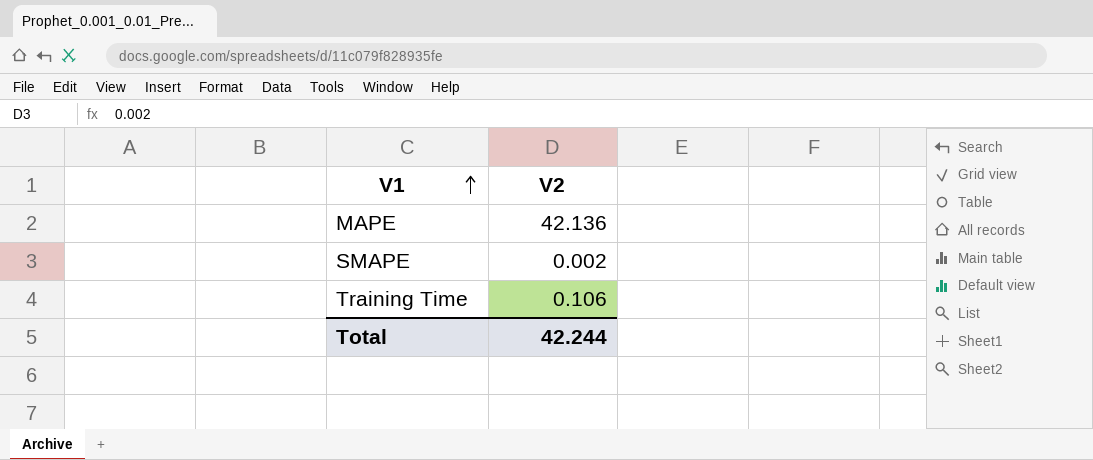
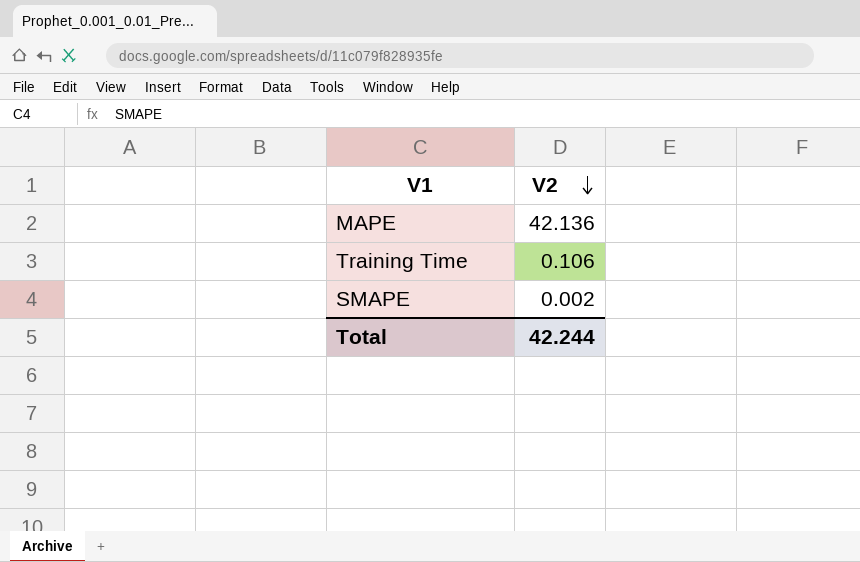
row order: V1 ascending -> V2 descending

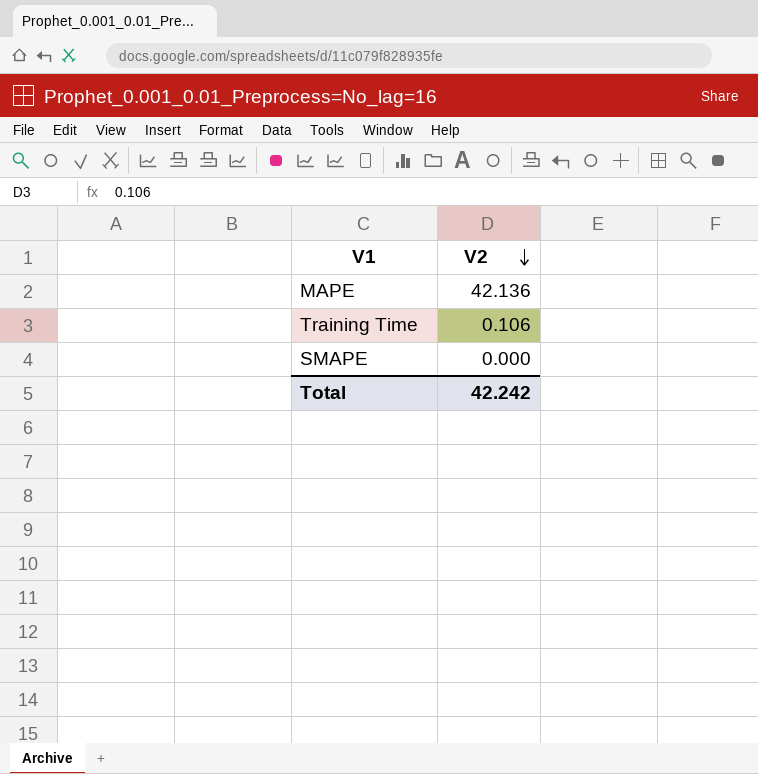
SMAPE | V2: 0.002 -> 0.000
Total | V2: 42.244 -> 42.242

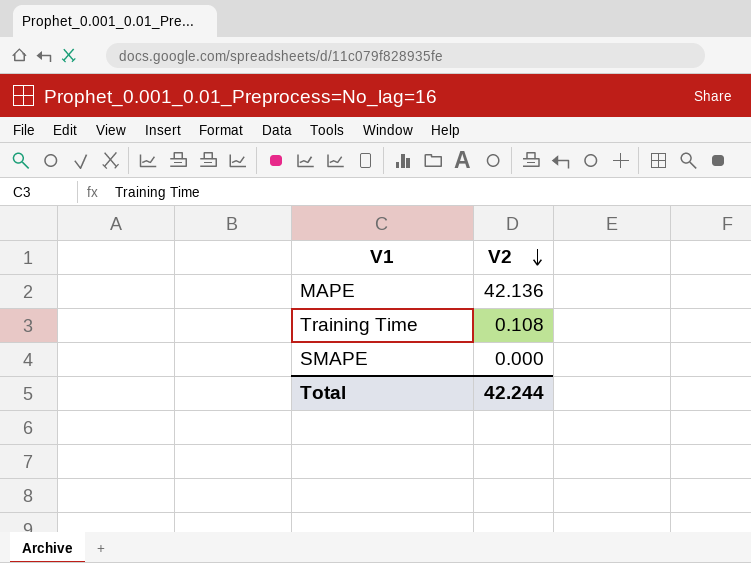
Training Time | V2: 0.106 -> 0.108
Total | V2: 42.242 -> 42.244

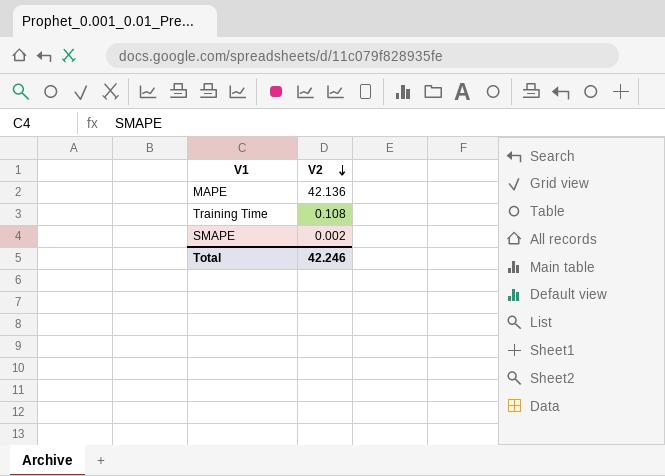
SMAPE | V2: 0.000 -> 0.002
Total | V2: 42.244 -> 42.246

